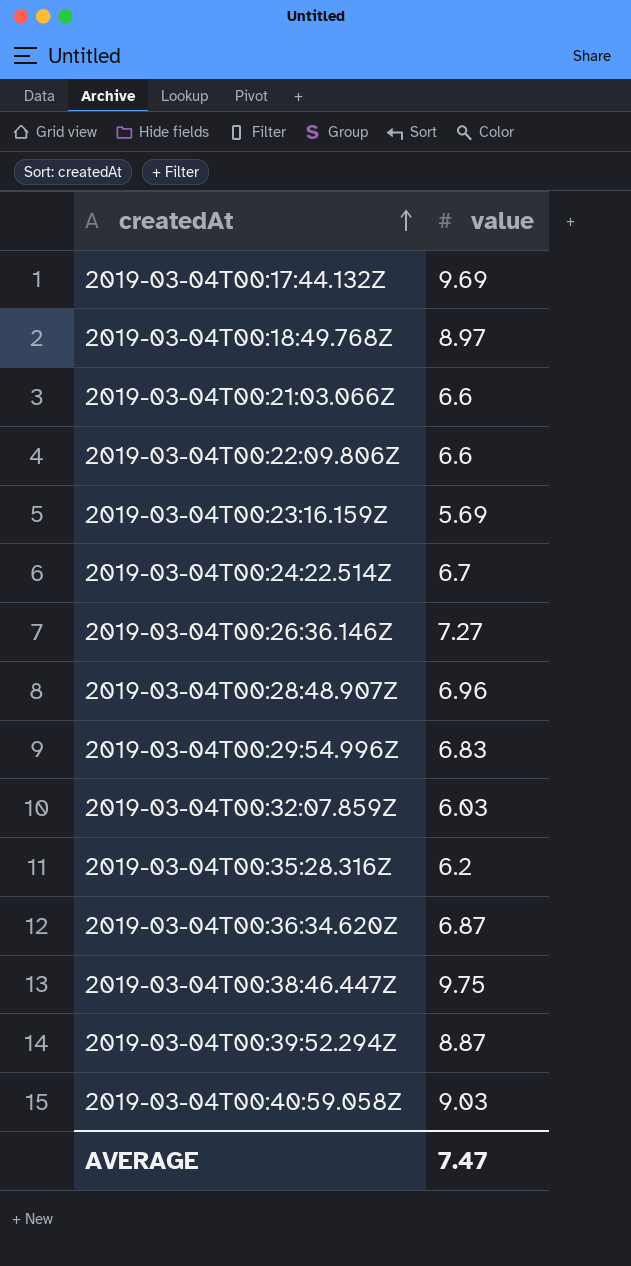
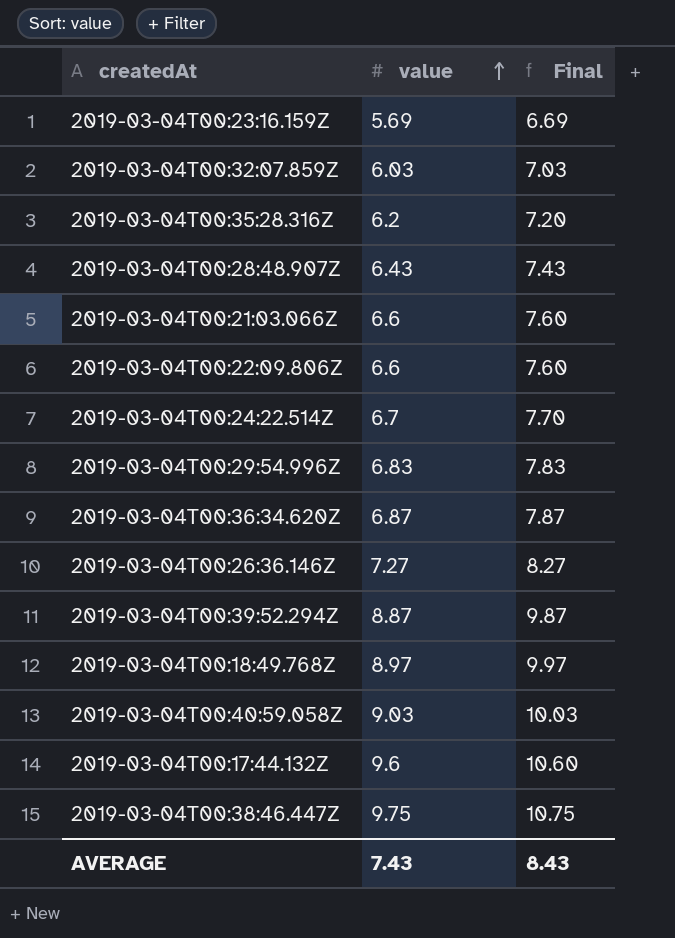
row order: createdAt ascending -> value ascending
column Final | formula: none -> [value] + 1
2019-03-04T00:28:48.907Z | value: 6.96 -> 6.43
2019-03-04T00:17:44.132Z | value: 9.69 -> 9.6
AVERAGE | value: 7.47 -> 7.43

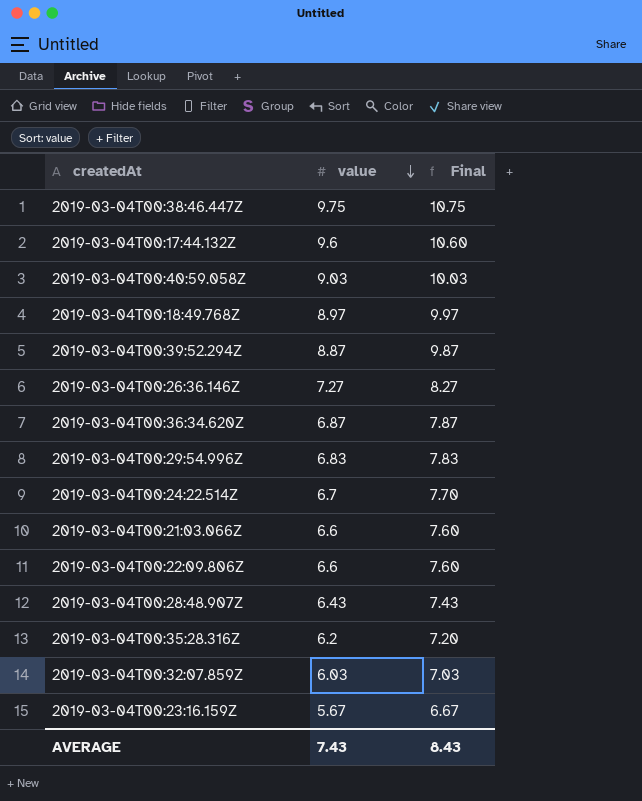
row order: value ascending -> value descending
2019-03-04T00:23:16.159Z | value: 5.69 -> 5.67
2019-03-04T00:23:16.159Z | Final: 6.69 -> 6.67

